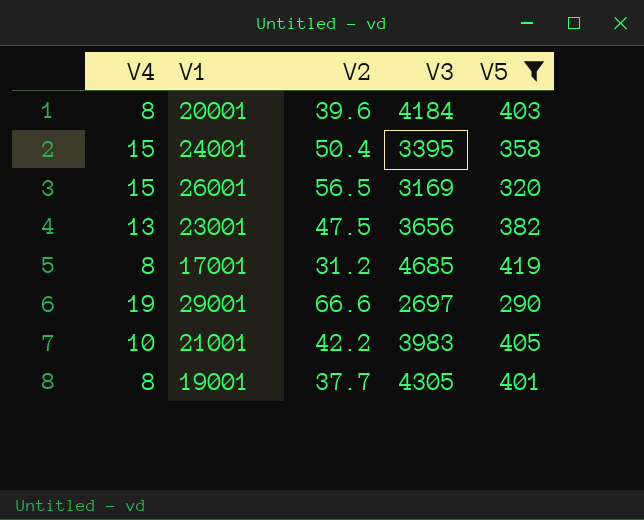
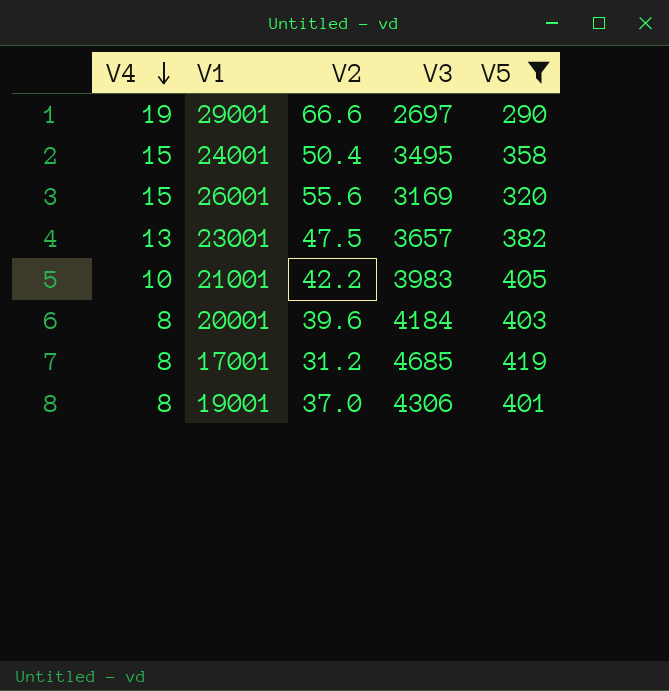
row order: none -> V4 descending
24001 | V3: 3395 -> 3495
26001 | V2: 56.5 -> 55.6
23001 | V3: 3656 -> 3657
19001 | V2: 37.7 -> 37.0
19001 | V3: 4305 -> 4306

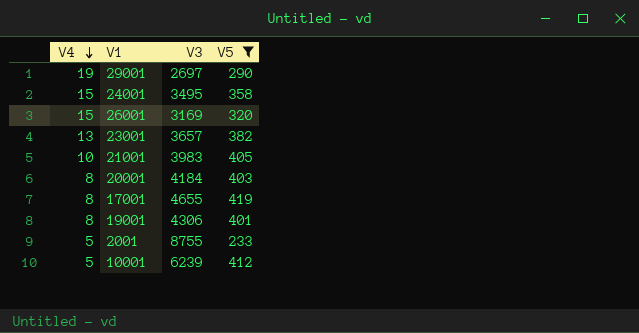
column V2 | position: 3 -> none
17001 | V3: 4685 -> 4655
row 2001: none -> 5 | 8755 | 233
row 10001: none -> 5 | 6239 | 412

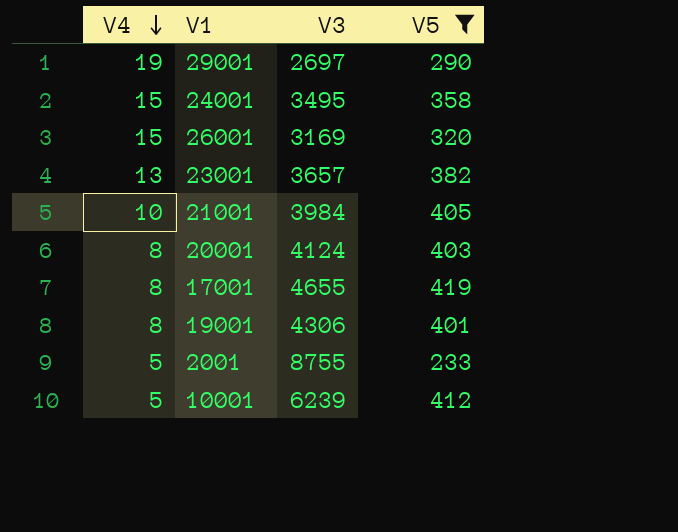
21001 | V3: 3983 -> 3984
20001 | V3: 4184 -> 4124

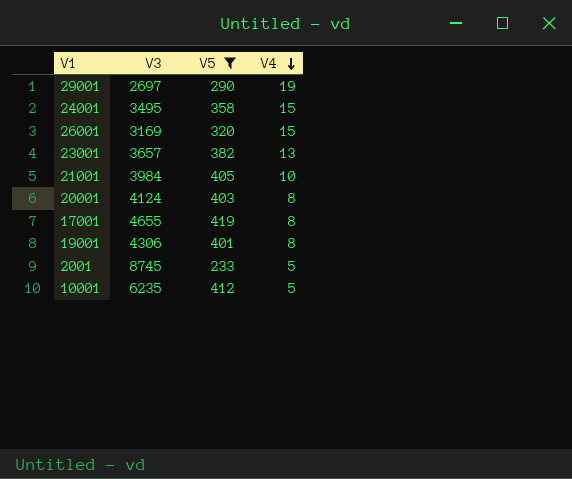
column V4 | position: 1 -> 4
2001 | V3: 8755 -> 8745
10001 | V3: 6239 -> 6235

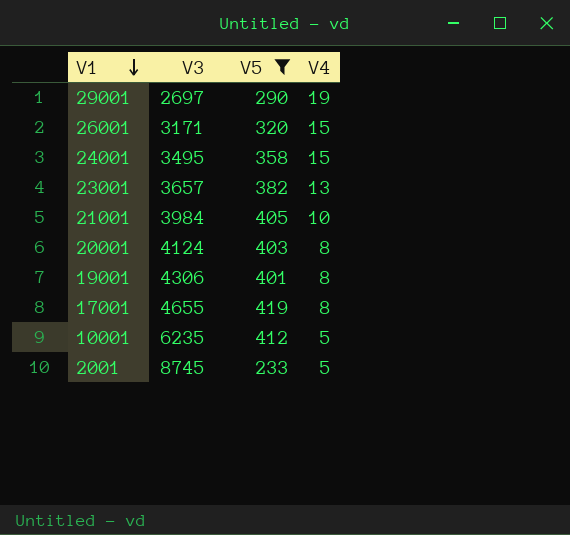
row order: V4 descending -> V1 descending
26001 | V3: 3169 -> 3171

